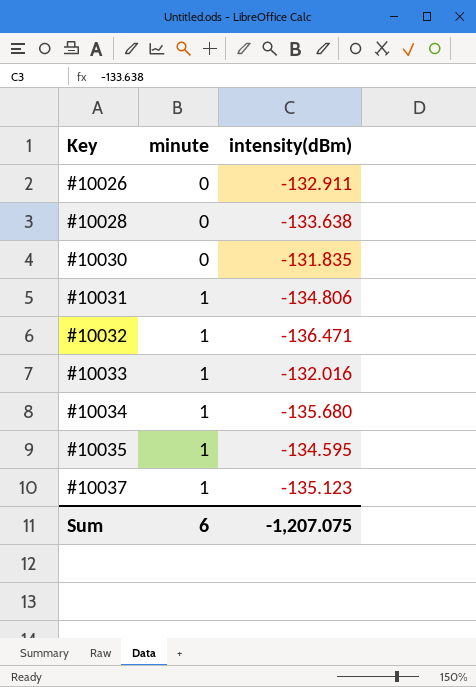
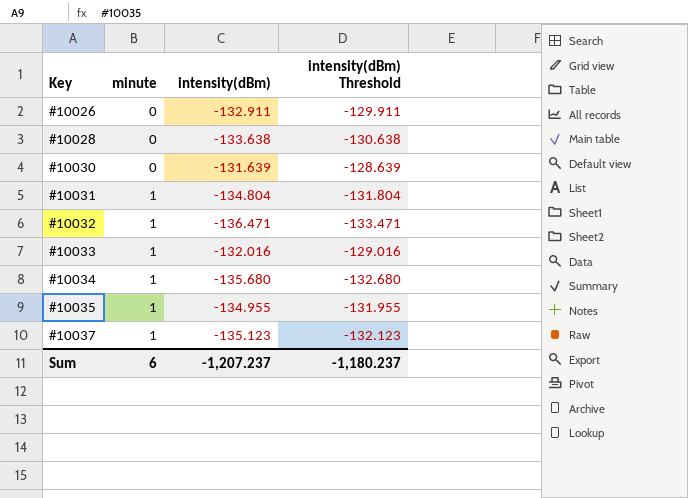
column intensity(dBm) Threshold | formula: none -> [intensity(dBm)] + 3
#10030 | intensity(dBm): -131.835 -> -131.639
#10031 | intensity(dBm): -134.806 -> -134.804
#10035 | intensity(dBm): -134.595 -> -134.955
Sum | intensity(dBm): -1,207.075 -> -1,207.237

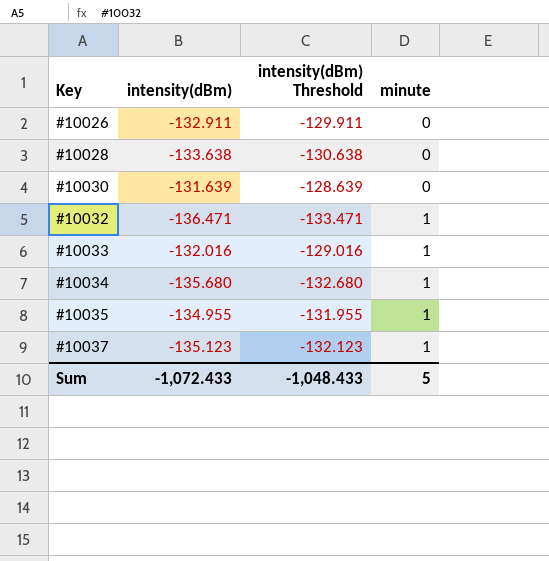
column minute | position: 2 -> 4
row #10031: 1 | -134.804 | -131.804 -> none
Sum | intensity(dBm): -1,207.237 -> -1,072.433
Sum | intensity(dBm) Threshold: -1,180.237 -> -1,048.433
Sum | minute: 6 -> 5

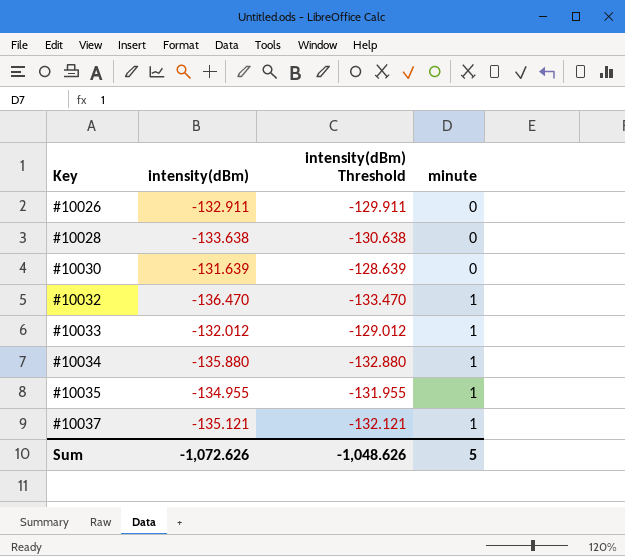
#10032 | intensity(dBm): -136.471 -> -136.470
#10032 | intensity(dBm) Threshold: -133.471 -> -133.470
#10033 | intensity(dBm): -132.016 -> -132.012
#10033 | intensity(dBm) Threshold: -129.016 -> -129.012
#10034 | intensity(dBm): -135.680 -> -135.880
#10034 | intensity(dBm) Threshold: -132.680 -> -132.880
#10037 | intensity(dBm): -135.123 -> -135.121
#10037 | intensity(dBm) Threshold: -132.123 -> -132.121
Sum | intensity(dBm): -1,072.433 -> -1,072.626
Sum | intensity(dBm) Threshold: -1,048.433 -> -1,048.626

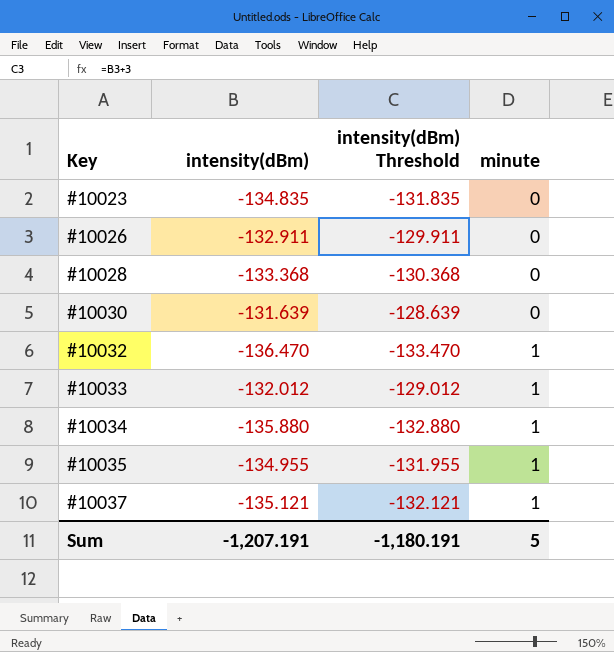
row #10023: none -> -134.835 | -131.835 | 0
#10028 | intensity(dBm): -133.638 -> -133.368
#10028 | intensity(dBm) Threshold: -130.638 -> -130.368
Sum | intensity(dBm): -1,072.626 -> -1,207.191
Sum | intensity(dBm) Threshold: -1,048.626 -> -1,180.191

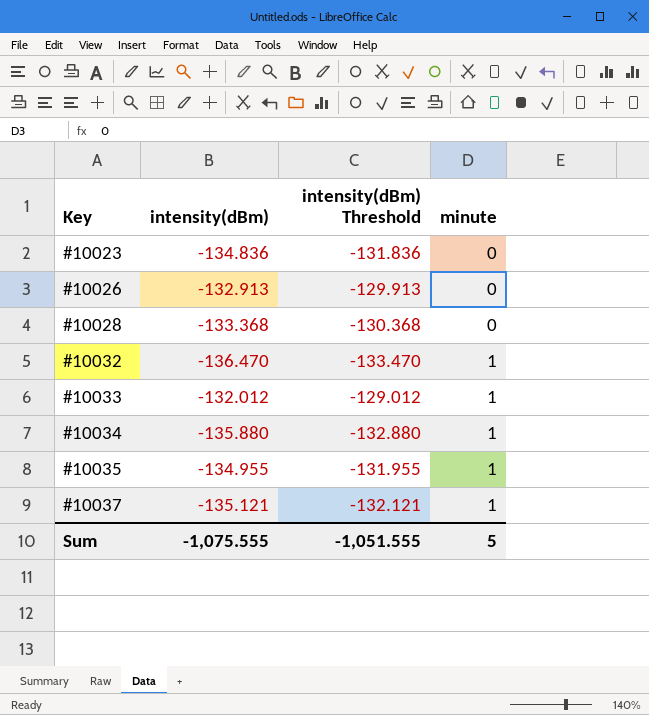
row #10030: -131.639 | -128.639 | 0 -> none
#10023 | intensity(dBm): -134.835 -> -134.836
#10023 | intensity(dBm) Threshold: -131.835 -> -131.836
#10026 | intensity(dBm): -132.911 -> -132.913
#10026 | intensity(dBm) Threshold: -129.911 -> -129.913
Sum | intensity(dBm): -1,207.191 -> -1,075.555
Sum | intensity(dBm) Threshold: -1,180.191 -> -1,051.555

